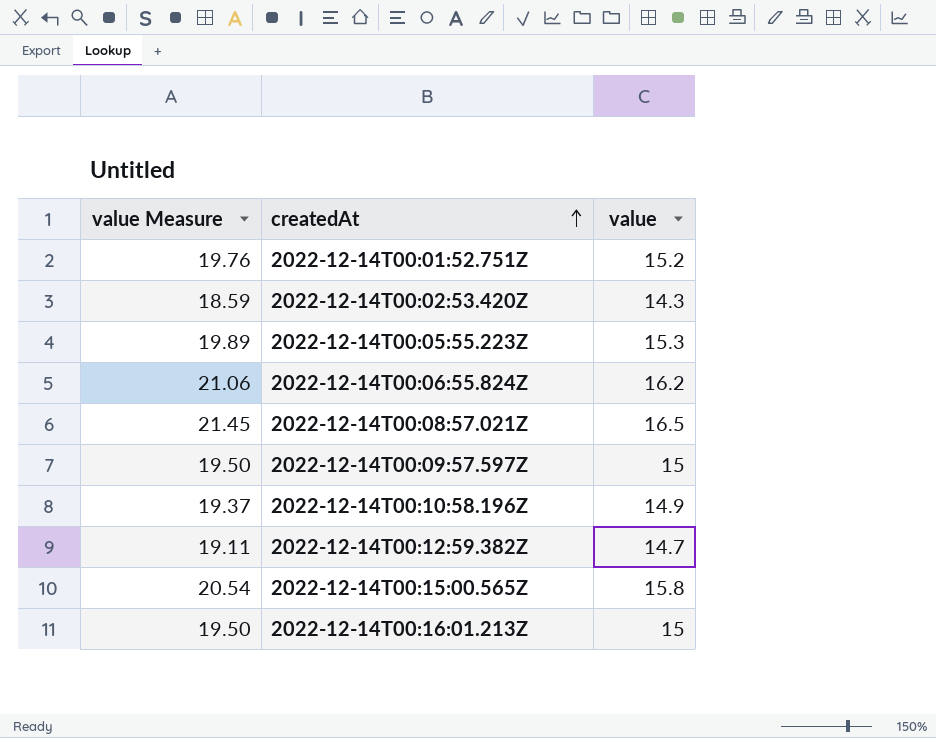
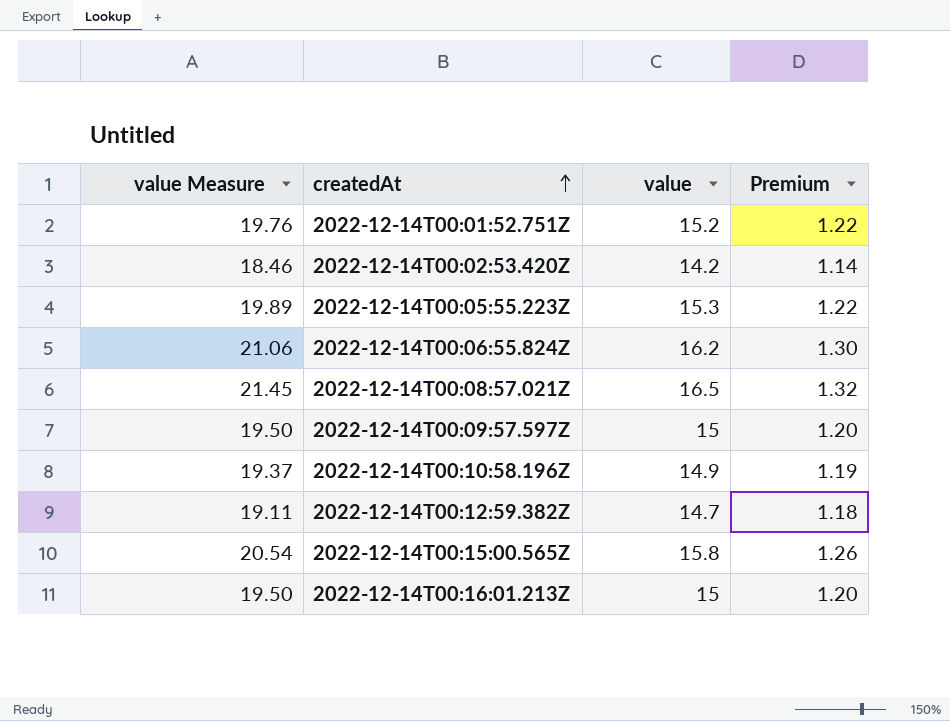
column Premium | formula: none -> [value] * 0.08
2022-12-14T00:02:53.420Z | value Measure: 18.59 -> 18.46
2022-12-14T00:02:53.420Z | value: 14.3 -> 14.2

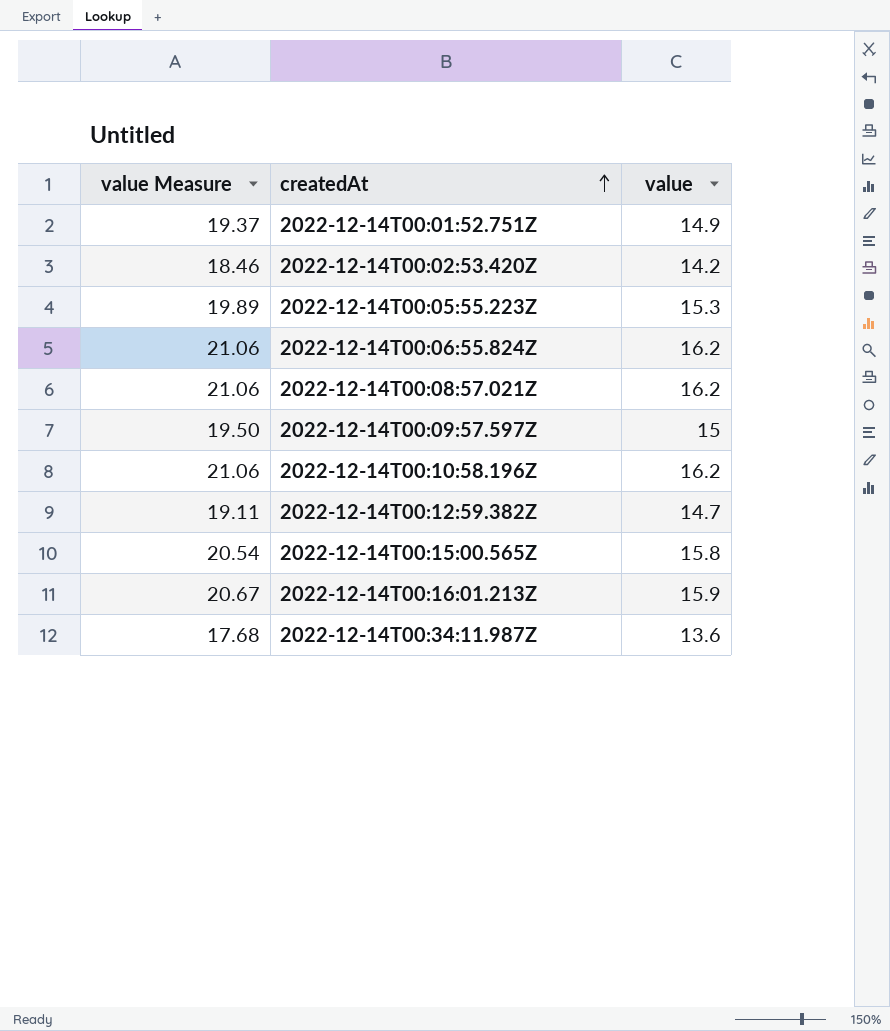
column Premium | formula: [value] * 0.08 -> none
2022-12-14T00:01:52.751Z | value Measure: 19.76 -> 19.37
2022-12-14T00:01:52.751Z | value: 15.2 -> 14.9
2022-12-14T00:08:57.021Z | value Measure: 21.45 -> 21.06
2022-12-14T00:08:57.021Z | value: 16.5 -> 16.2
2022-12-14T00:10:58.196Z | value Measure: 19.37 -> 21.06
2022-12-14T00:10:58.196Z | value: 14.9 -> 16.2
2022-12-14T00:16:01.213Z | value Measure: 19.50 -> 20.67
2022-12-14T00:16:01.213Z | value: 15 -> 15.9
row 2022-12-14T00:34:11.987Z: none -> 17.68 | 13.6

